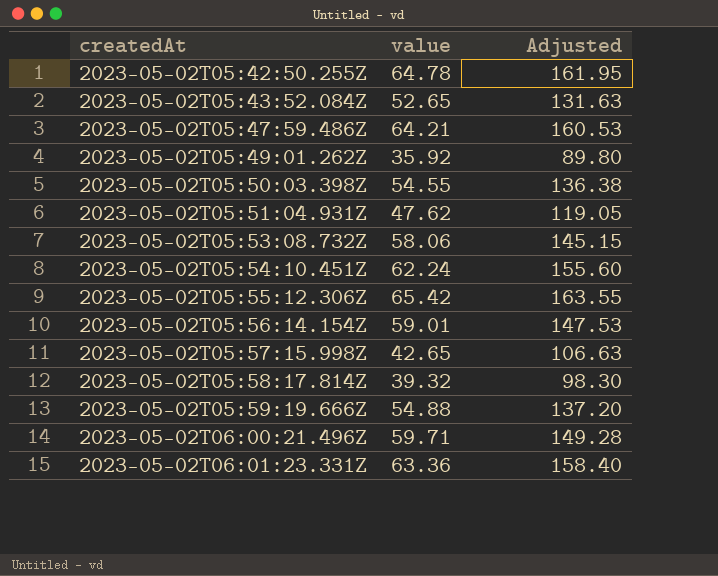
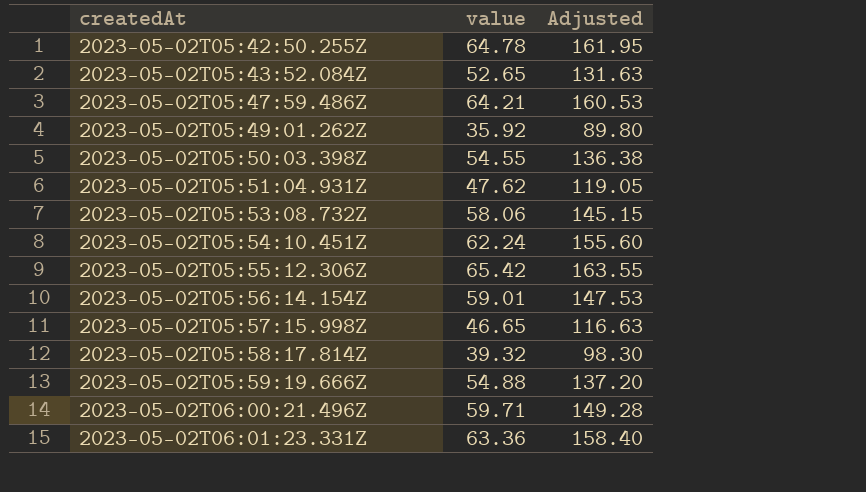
2023-05-02T05:57:15.998Z | value: 42.65 -> 46.65
2023-05-02T05:57:15.998Z | Adjusted: 106.63 -> 116.63

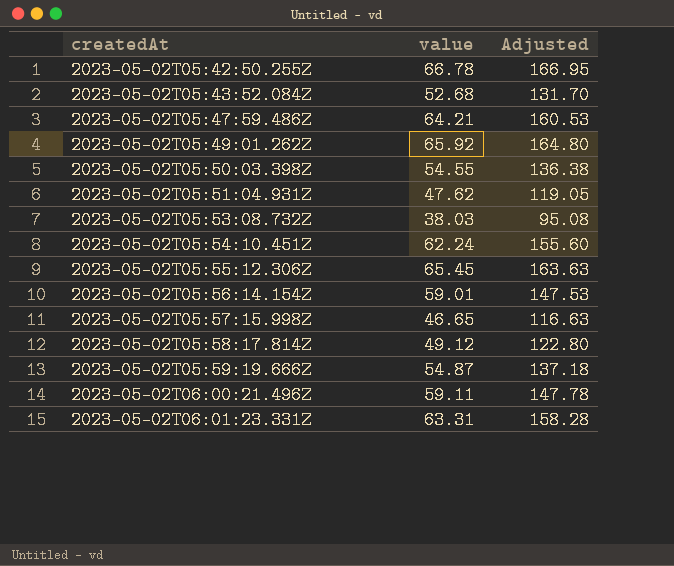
2023-05-02T05:42:50.255Z | value: 64.78 -> 66.78
2023-05-02T05:42:50.255Z | Adjusted: 161.95 -> 166.95
2023-05-02T05:43:52.084Z | value: 52.65 -> 52.68
2023-05-02T05:43:52.084Z | Adjusted: 131.63 -> 131.70
2023-05-02T05:49:01.262Z | value: 35.92 -> 65.92
2023-05-02T05:49:01.262Z | Adjusted: 89.80 -> 164.80
2023-05-02T05:53:08.732Z | value: 58.06 -> 38.03
2023-05-02T05:53:08.732Z | Adjusted: 145.15 -> 95.08
2023-05-02T05:55:12.306Z | value: 65.42 -> 65.45
2023-05-02T05:55:12.306Z | Adjusted: 163.55 -> 163.63
2023-05-02T05:58:17.814Z | value: 39.32 -> 49.12
2023-05-02T05:58:17.814Z | Adjusted: 98.30 -> 122.80
2023-05-02T05:59:19.666Z | value: 54.88 -> 54.87
2023-05-02T05:59:19.666Z | Adjusted: 137.20 -> 137.18
2023-05-02T06:00:21.496Z | value: 59.71 -> 59.11
2023-05-02T06:00:21.496Z | Adjusted: 149.28 -> 147.78
2023-05-02T06:01:23.331Z | value: 63.36 -> 63.31
2023-05-02T06:01:23.331Z | Adjusted: 158.40 -> 158.28

